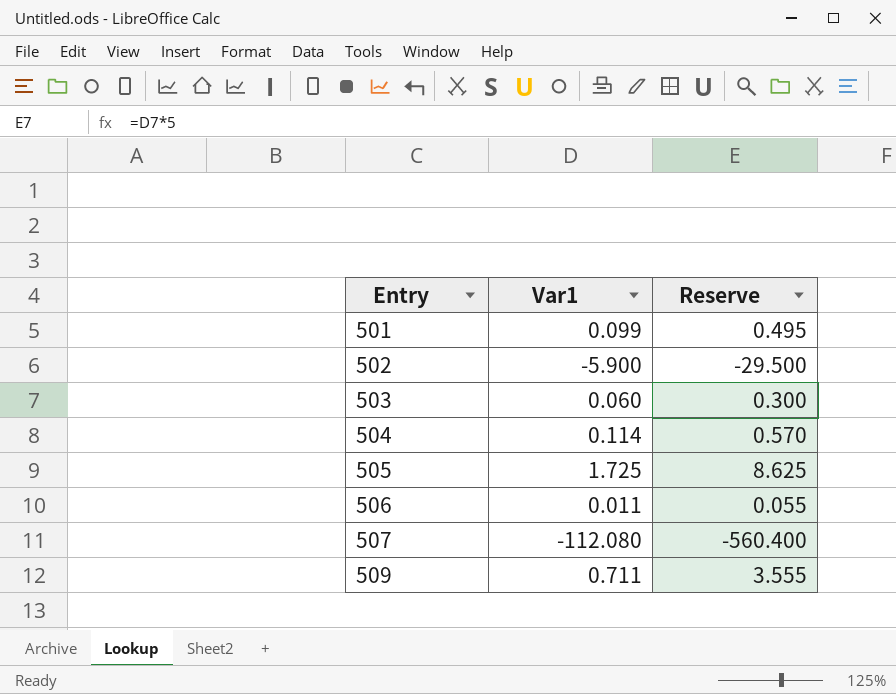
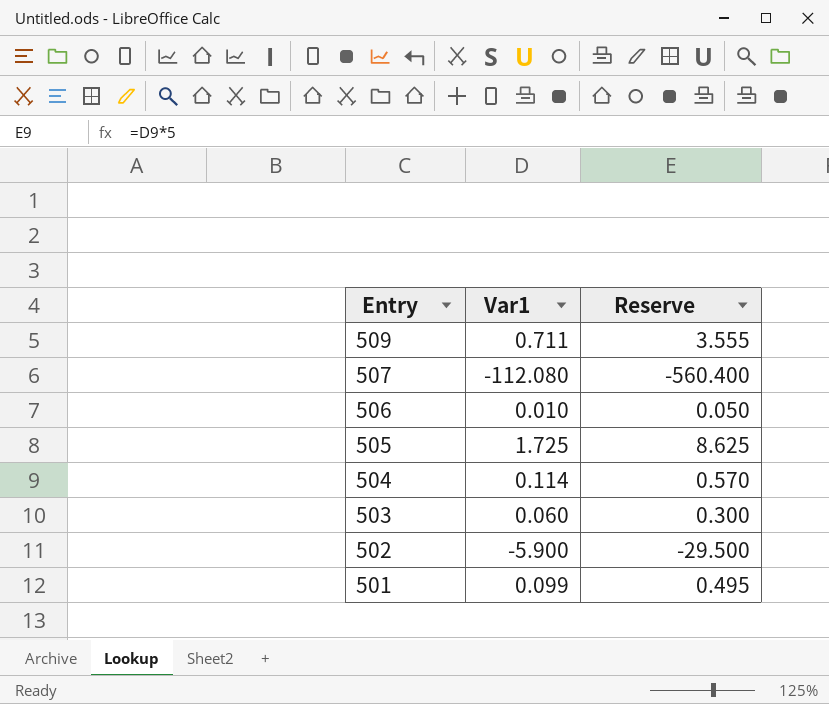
row order: Entry ascending -> Entry descending
506 | Var1: 0.011 -> 0.010
506 | Reserve: 0.055 -> 0.050

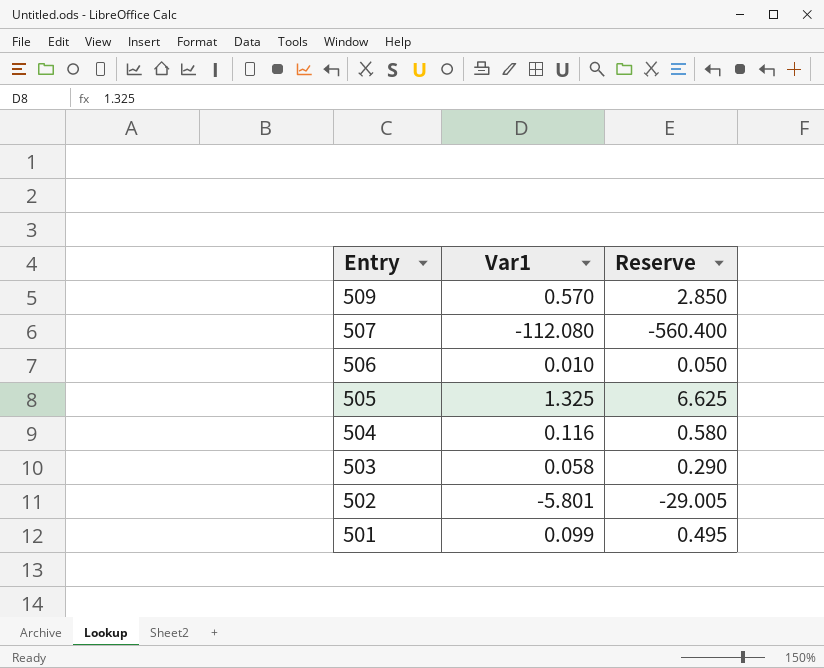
509 | Var1: 0.711 -> 0.570
509 | Reserve: 3.555 -> 2.850
505 | Var1: 1.725 -> 1.325
505 | Reserve: 8.625 -> 6.625
504 | Var1: 0.114 -> 0.116
504 | Reserve: 0.570 -> 0.580
503 | Var1: 0.060 -> 0.058
503 | Reserve: 0.300 -> 0.290
502 | Var1: -5.900 -> -5.801
502 | Reserve: -29.500 -> -29.005

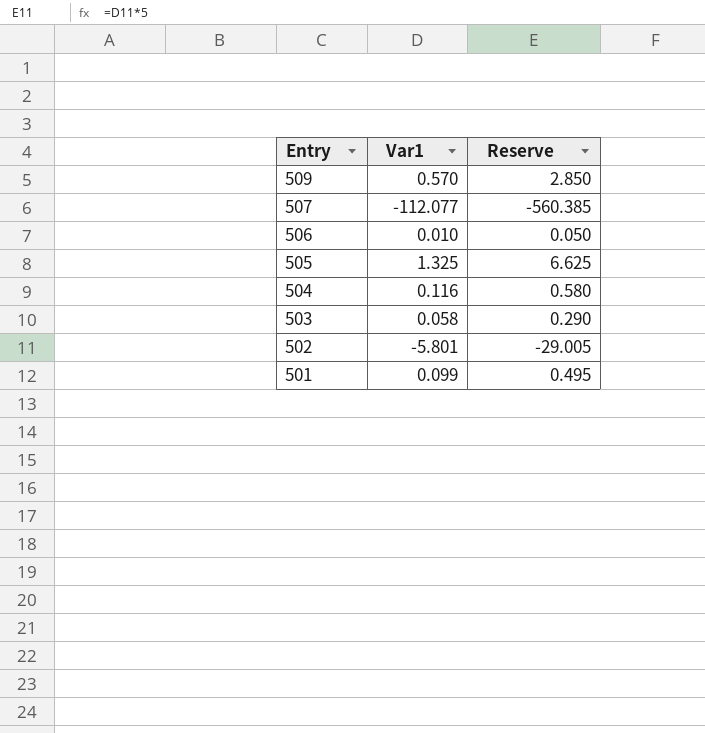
507 | Var1: -112.080 -> -112.077
507 | Reserve: -560.400 -> -560.385

